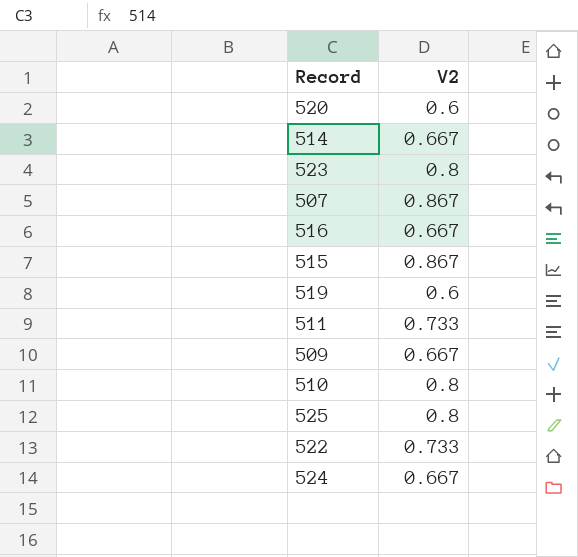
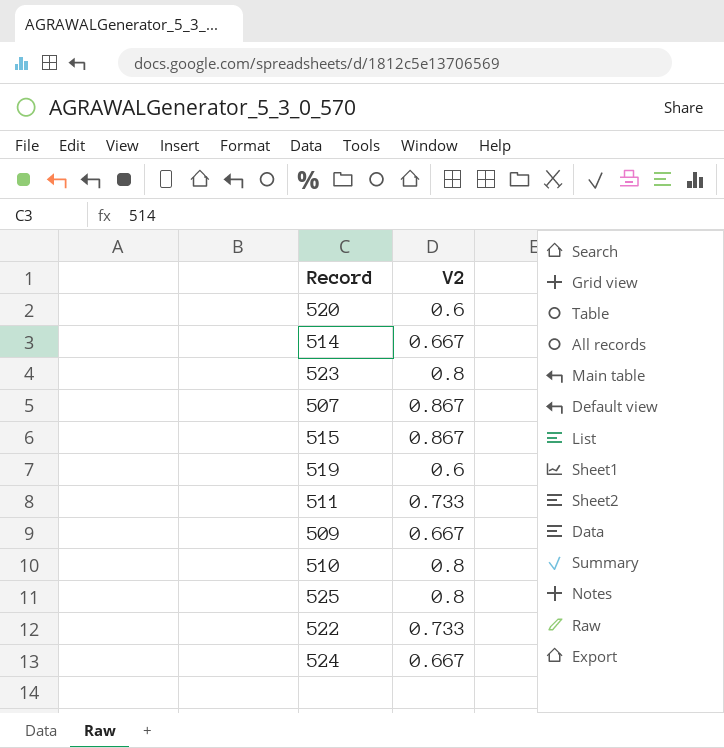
row 516: 0.667 -> none

